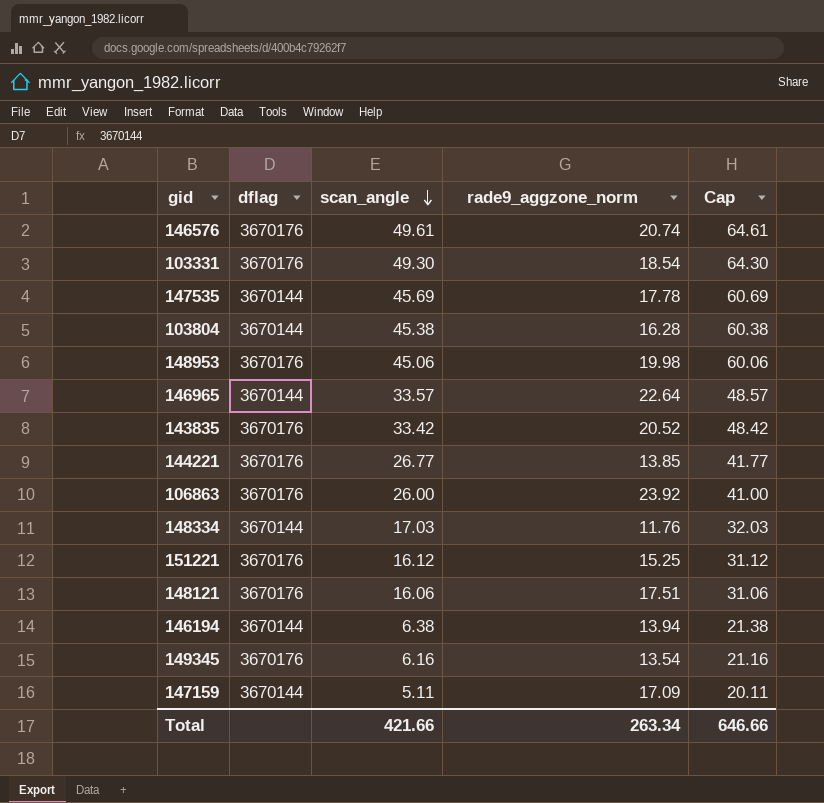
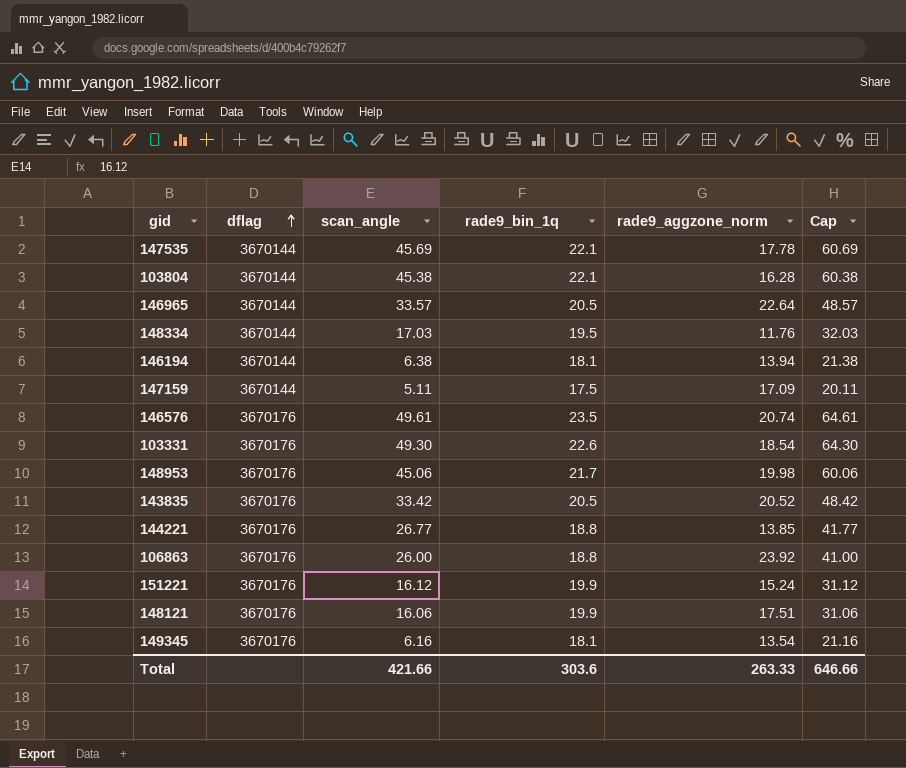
row order: scan_angle descending -> dflag ascending
column rade9_bin_1q | position: none -> 4
151221 | rade9_aggzone_norm: 15.25 -> 15.24
Total | rade9_aggzone_norm: 263.34 -> 263.33

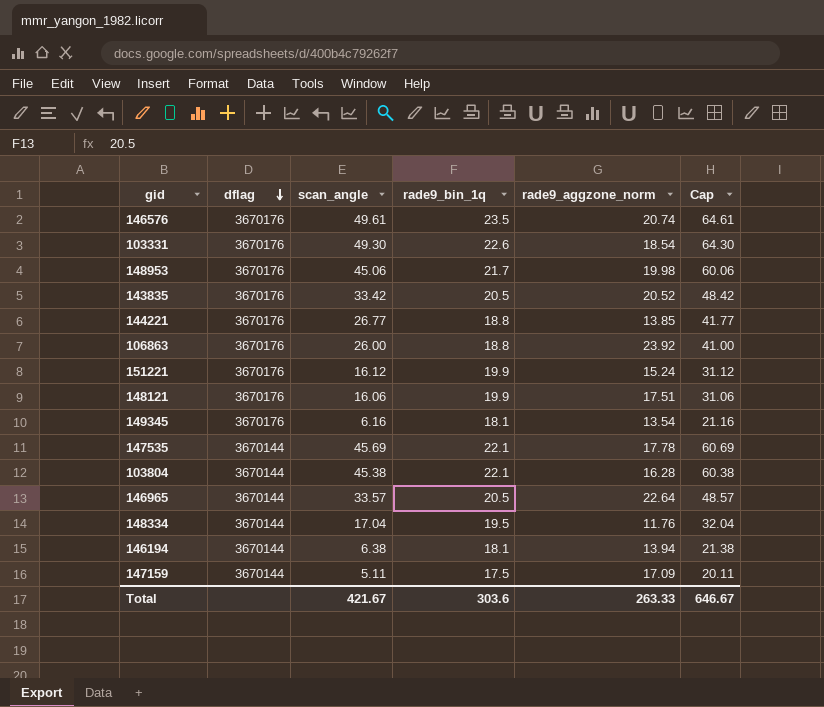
row order: dflag ascending -> dflag descending
148334 | scan_angle: 17.03 -> 17.04
148334 | Cap: 32.03 -> 32.04
Total | scan_angle: 421.66 -> 421.67
Total | Cap: 646.66 -> 646.67

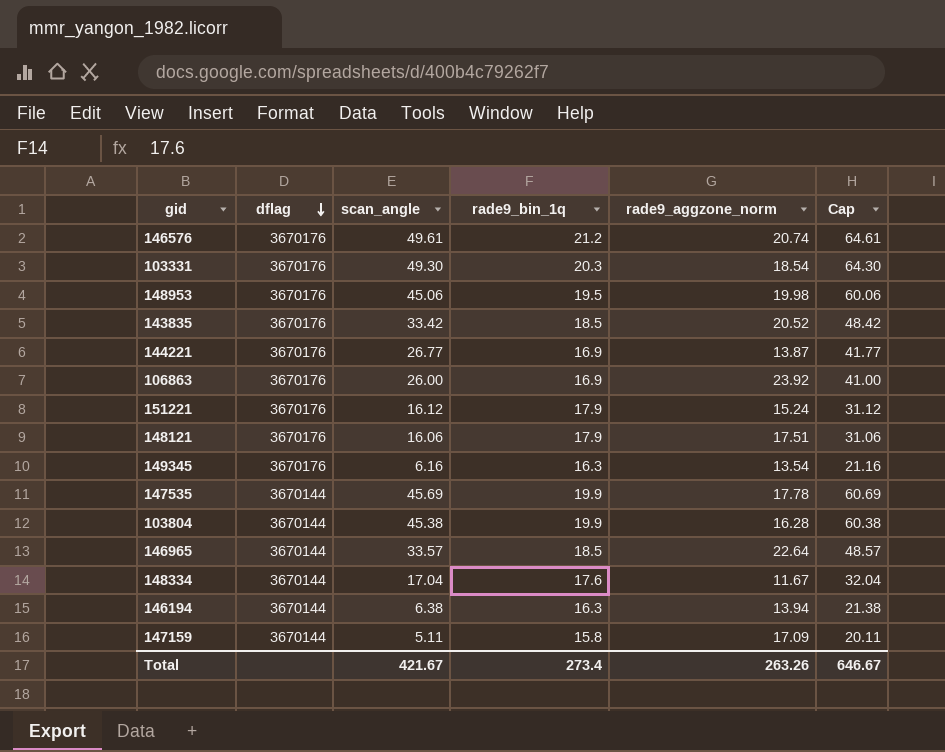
146576 | rade9_bin_1q: 23.5 -> 21.2
103331 | rade9_bin_1q: 22.6 -> 20.3
148953 | rade9_bin_1q: 21.7 -> 19.5
143835 | rade9_bin_1q: 20.5 -> 18.5
144221 | rade9_bin_1q: 18.8 -> 16.9
144221 | rade9_aggzone_norm: 13.85 -> 13.87
106863 | rade9_bin_1q: 18.8 -> 16.9
151221 | rade9_bin_1q: 19.9 -> 17.9
148121 | rade9_bin_1q: 19.9 -> 17.9
149345 | rade9_bin_1q: 18.1 -> 16.3
147535 | rade9_bin_1q: 22.1 -> 19.9
103804 | rade9_bin_1q: 22.1 -> 19.9
146965 | rade9_bin_1q: 20.5 -> 18.5
148334 | rade9_bin_1q: 19.5 -> 17.6
148334 | rade9_aggzone_norm: 11.76 -> 11.67
146194 | rade9_bin_1q: 18.1 -> 16.3
147159 | rade9_bin_1q: 17.5 -> 15.8
Total | rade9_bin_1q: 303.6 -> 273.4
Total | rade9_aggzone_norm: 263.33 -> 263.26

